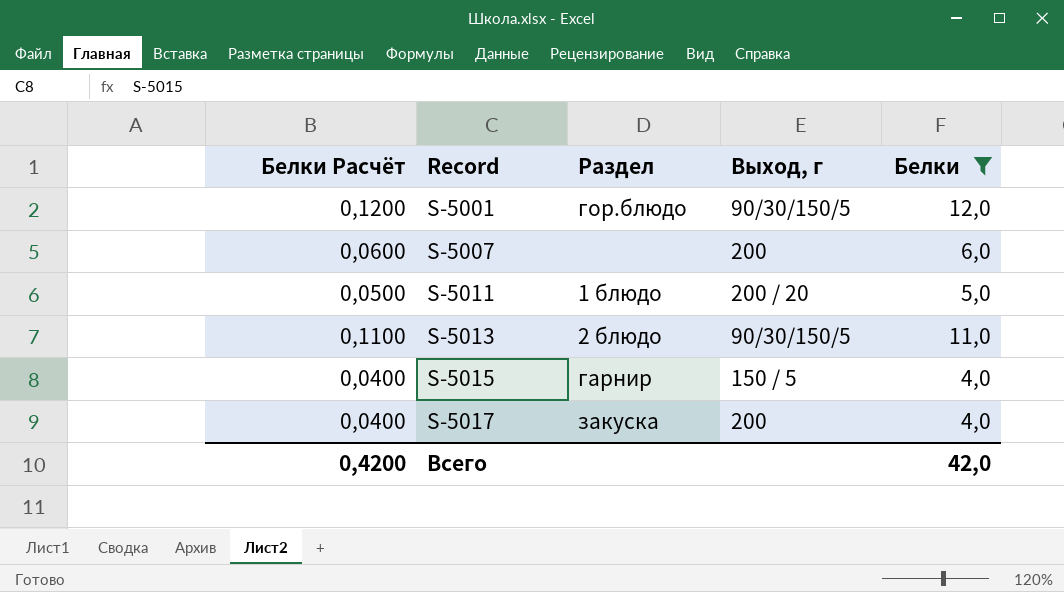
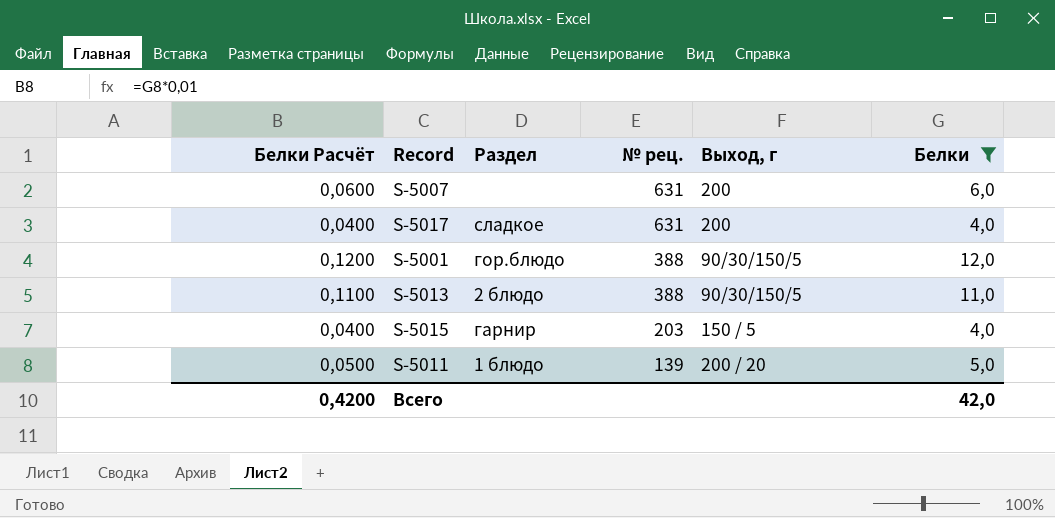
row order: Record ascending -> № рец. descending
column № рец. | position: none -> 4
S-5017 | Раздел: закуска -> сладкое

